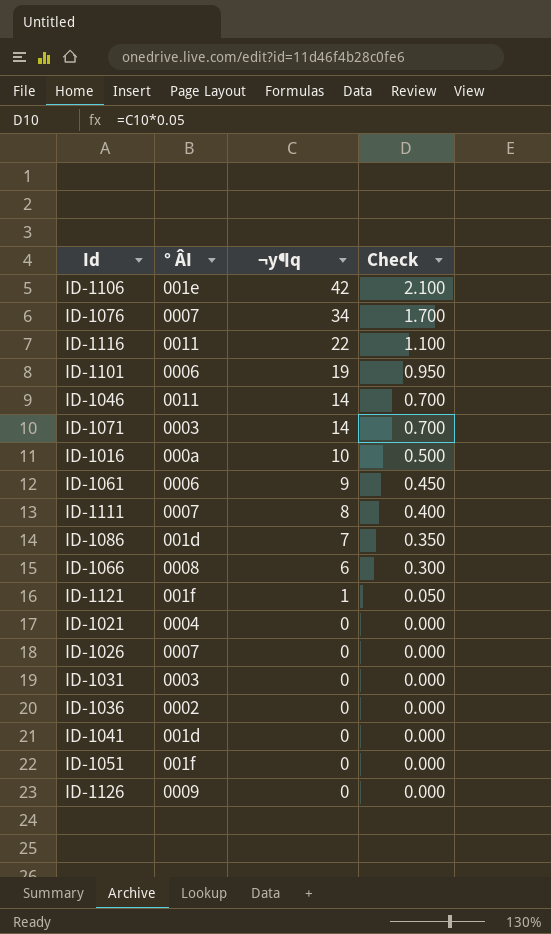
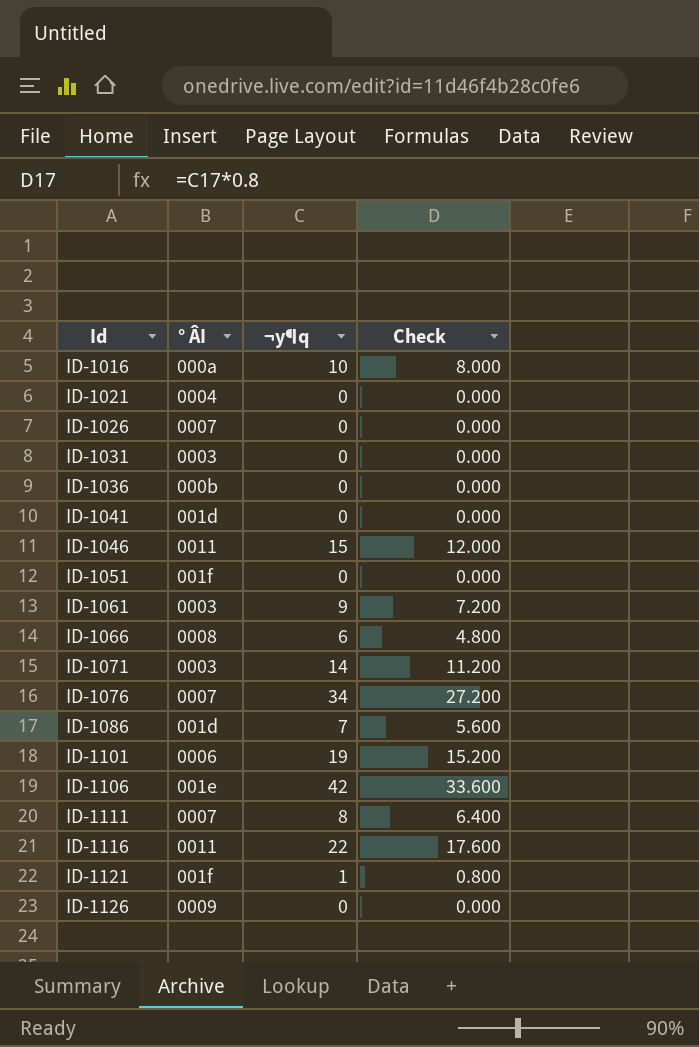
row order: ¬y¶q descending -> Id ascending
column Check | formula: [¬y¶q] * 0.05 -> [¬y¶q] * 0.8
ID-1036 | ° ÂI: 0002 -> 000b
ID-1046 | ¬y¶q: 14 -> 15
ID-1061 | ° ÂI: 0006 -> 0003

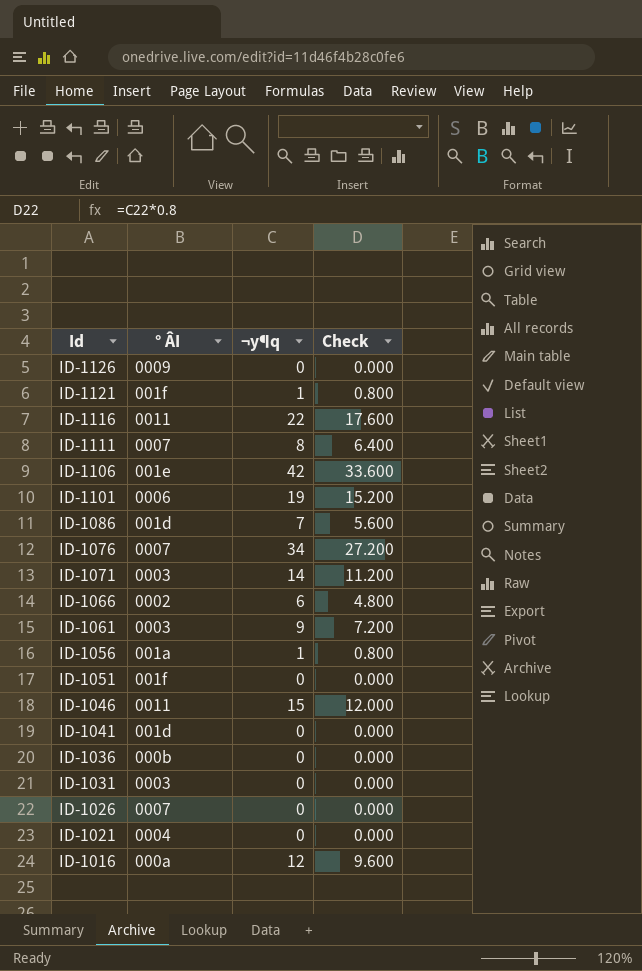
row order: Id ascending -> Id descending
ID-1066 | ° ÂI: 0008 -> 0002
row ID-1056: none -> 001a | 1 | 0.800
ID-1016 | ¬y¶q: 10 -> 12
ID-1016 | Check: 8.000 -> 9.600

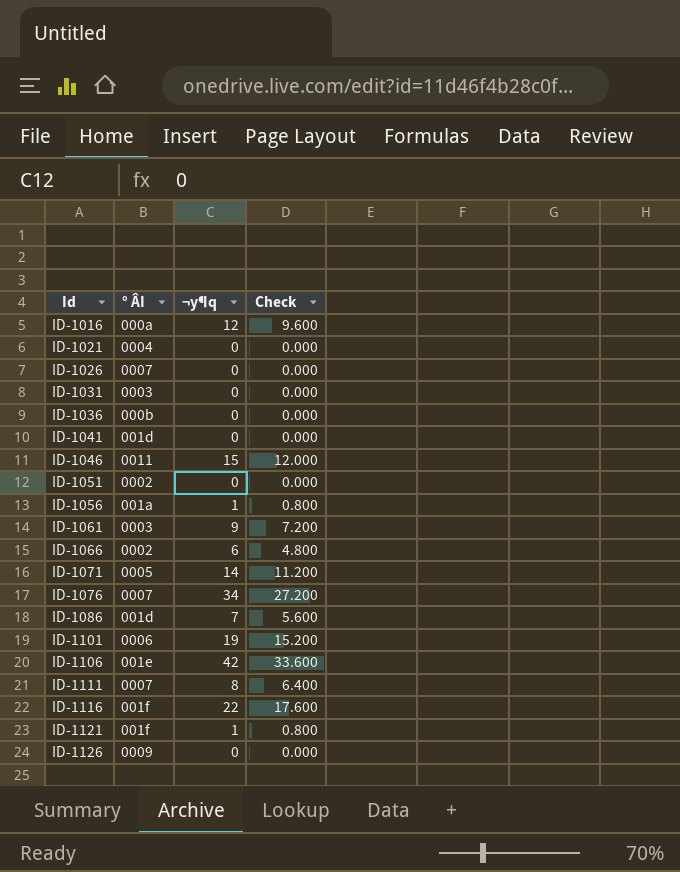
row order: Id descending -> Id ascending
ID-1051 | ° ÂI: 001f -> 0002
ID-1071 | ° ÂI: 0003 -> 0005
ID-1116 | ° ÂI: 0011 -> 001f

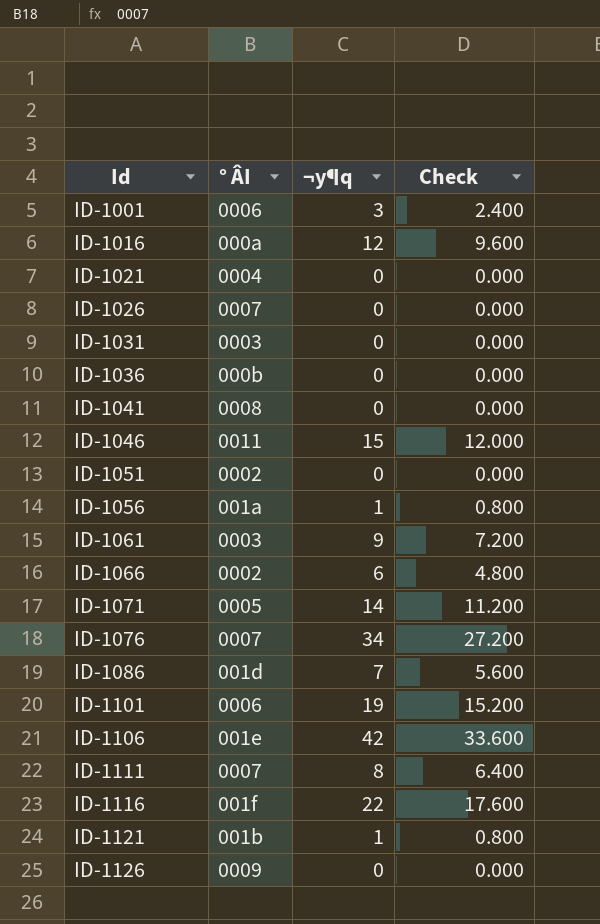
row ID-1001: none -> 0006 | 3 | 2.400
ID-1041 | ° ÂI: 001d -> 0008
ID-1121 | ° ÂI: 001f -> 001b

